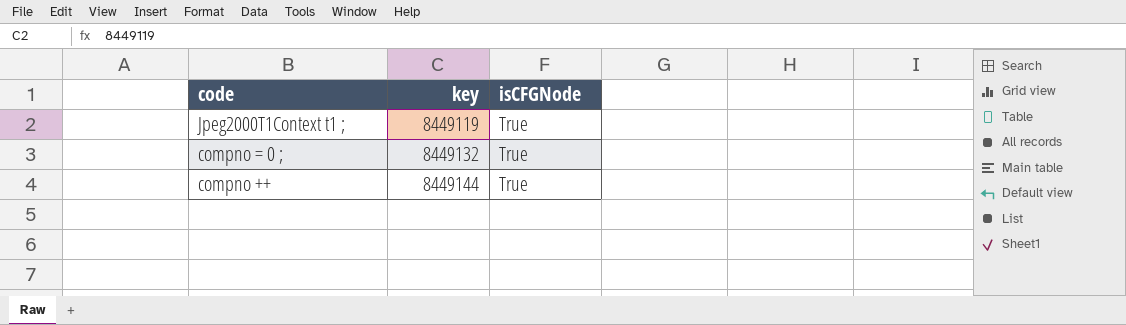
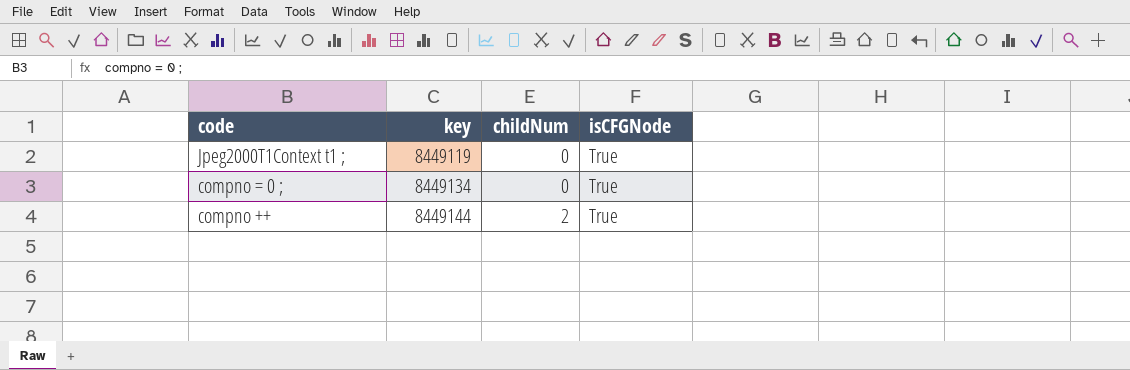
column childNum | position: none -> 3
compno = 0 ; | key: 8449132 -> 8449134

